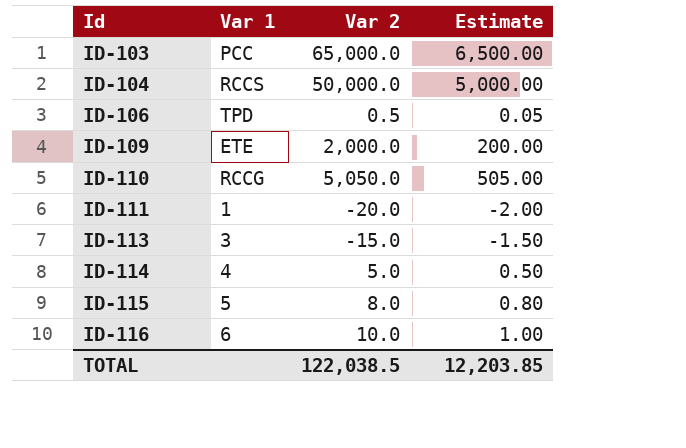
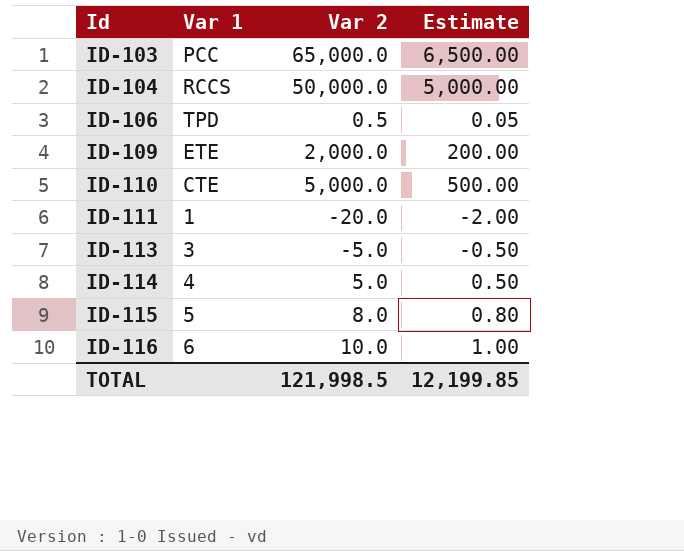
ID-110 | Var 1: RCCG -> CTE
ID-110 | Var 2: 5,050.0 -> 5,000.0
ID-110 | Estimate: 505.00 -> 500.00
ID-113 | Var 2: -15.0 -> -5.0
ID-113 | Estimate: -1.50 -> -0.50
TOTAL | Var 2: 122,038.5 -> 121,998.5
TOTAL | Estimate: 12,203.85 -> 12,199.85

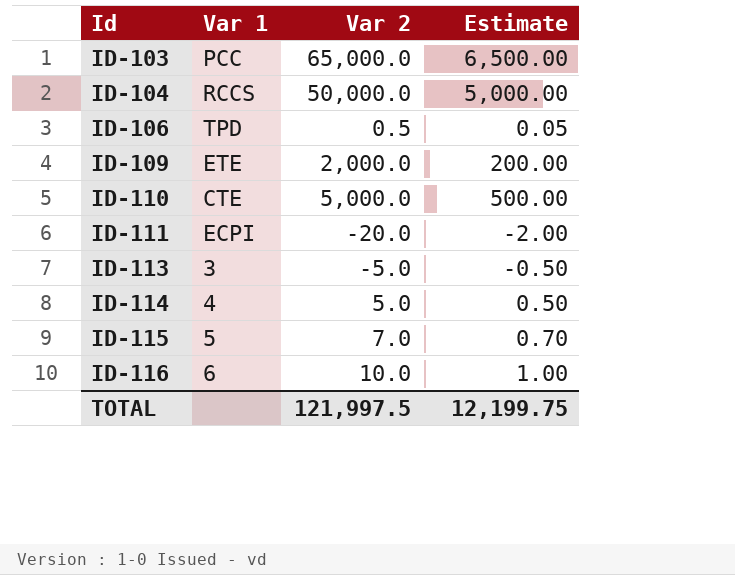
ID-111 | Var 1: 1 -> ECPI
ID-115 | Var 2: 8.0 -> 7.0
ID-115 | Estimate: 0.80 -> 0.70
TOTAL | Var 2: 121,998.5 -> 121,997.5
TOTAL | Estimate: 12,199.85 -> 12,199.75

